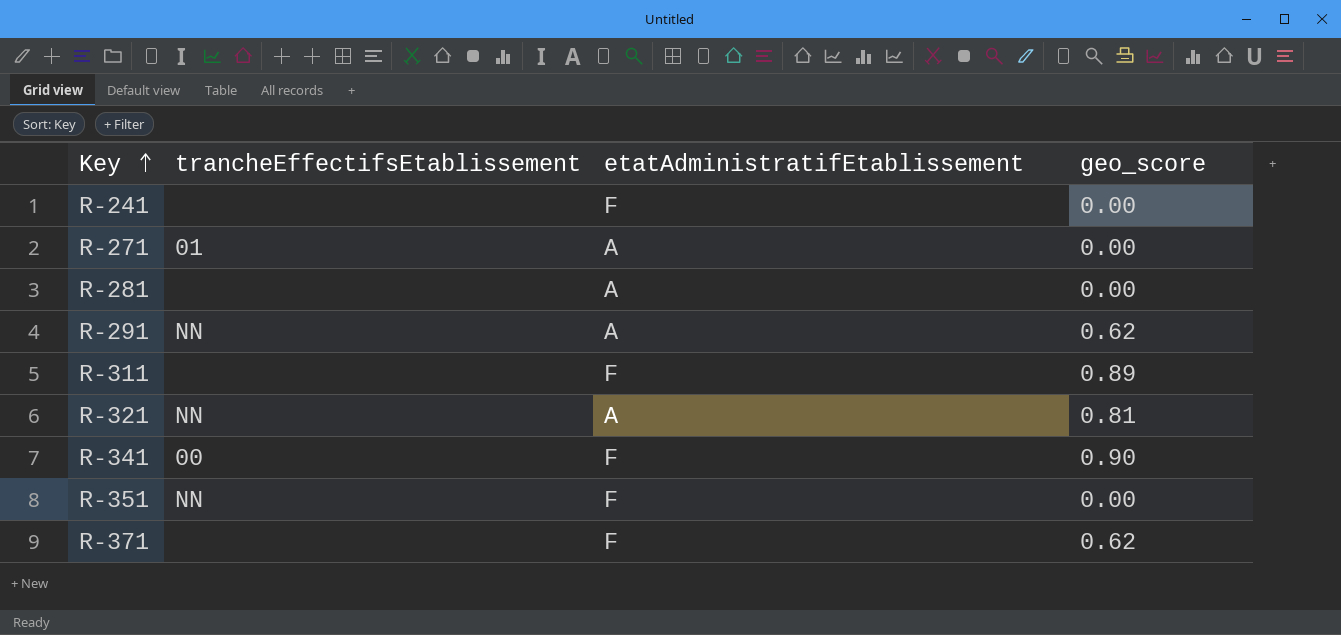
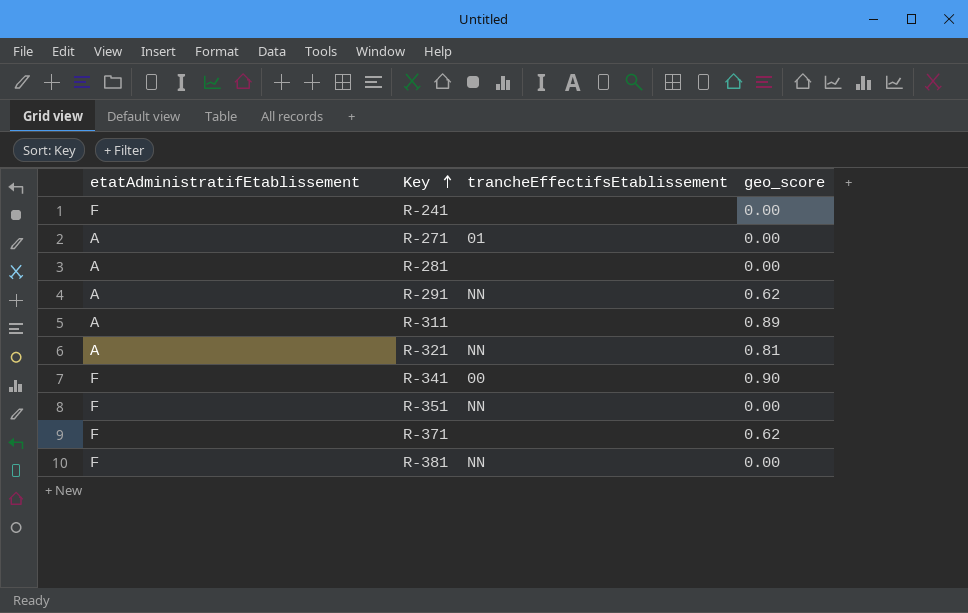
column etatAdministratifEtablissement | position: 3 -> 1
R-311 | etatAdministratifEtablissement: F -> A
row R-381: none -> F | NN | 0.00

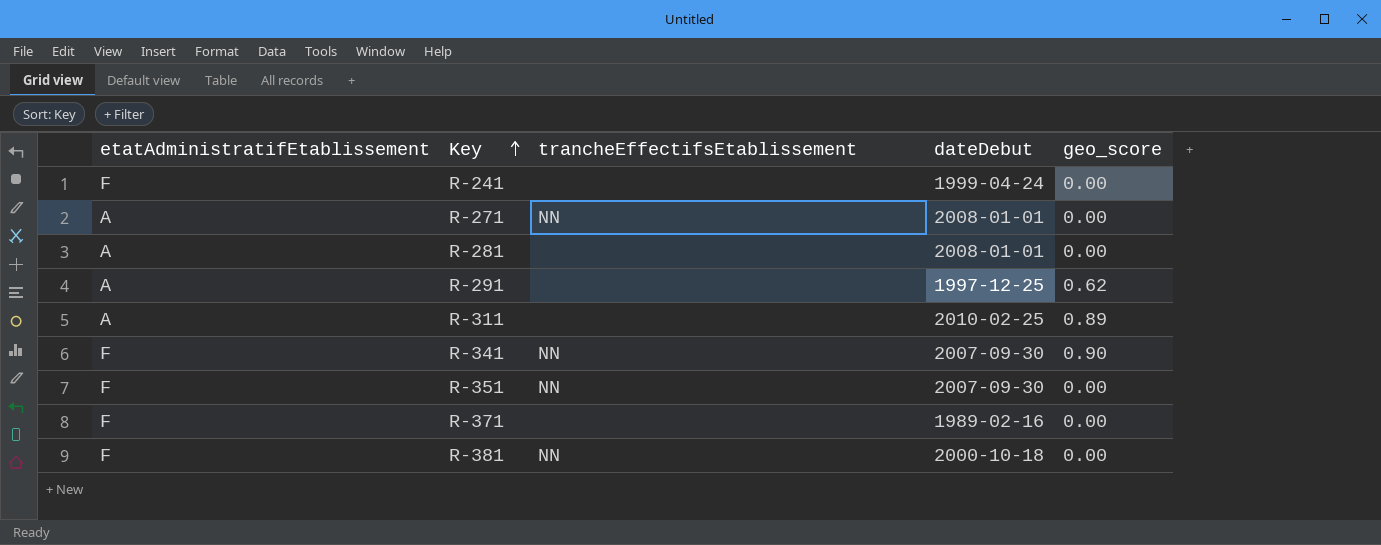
column dateDebut | position: none -> 4
row R-321: A | NN | 0.81 -> none
R-271 | trancheEffectifsEtablissement: 01 -> NN
R-291 | trancheEffectifsEtablissement: NN -> none
R-341 | trancheEffectifsEtablissement: 00 -> NN
R-371 | geo_score: 0.62 -> 0.00

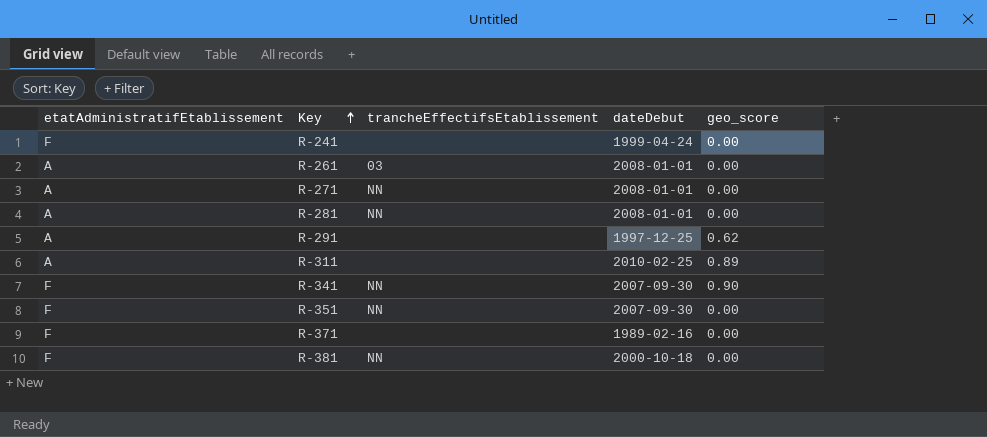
row R-261: none -> A | 03 | 2008-01-01 | 0.00
R-281 | trancheEffectifsEtablissement: none -> NN

